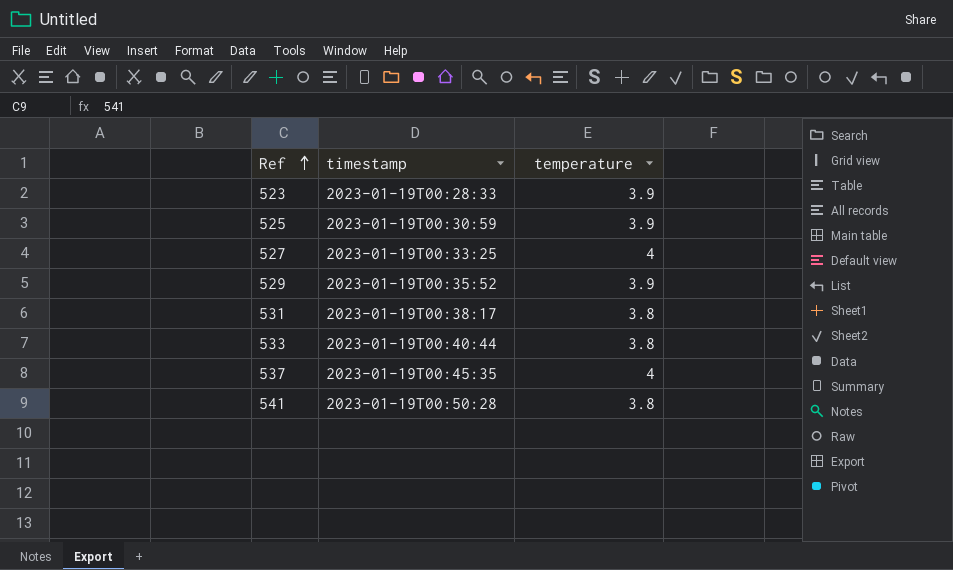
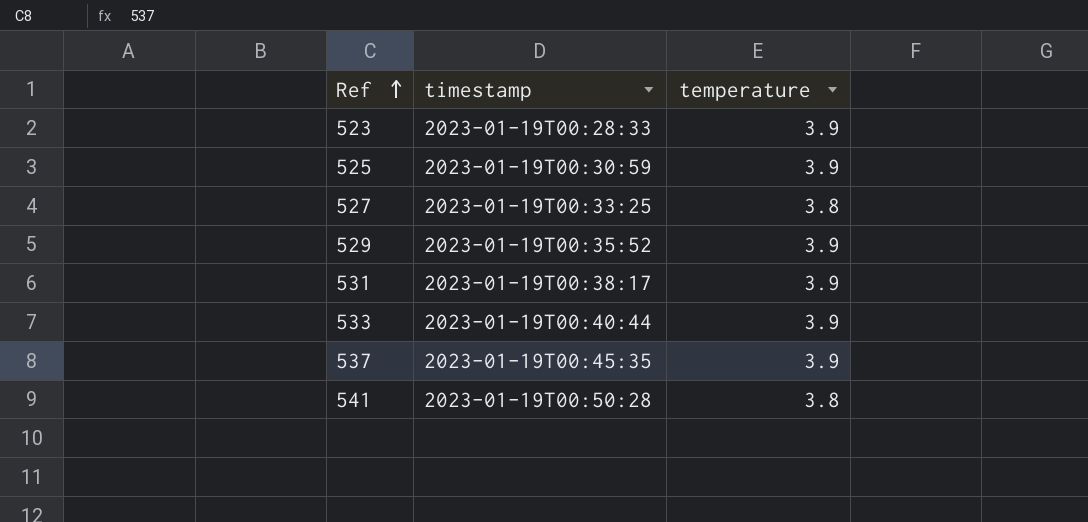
527 | temperature: 4 -> 3.8
531 | temperature: 3.8 -> 3.9
533 | temperature: 3.8 -> 3.9
537 | temperature: 4 -> 3.9

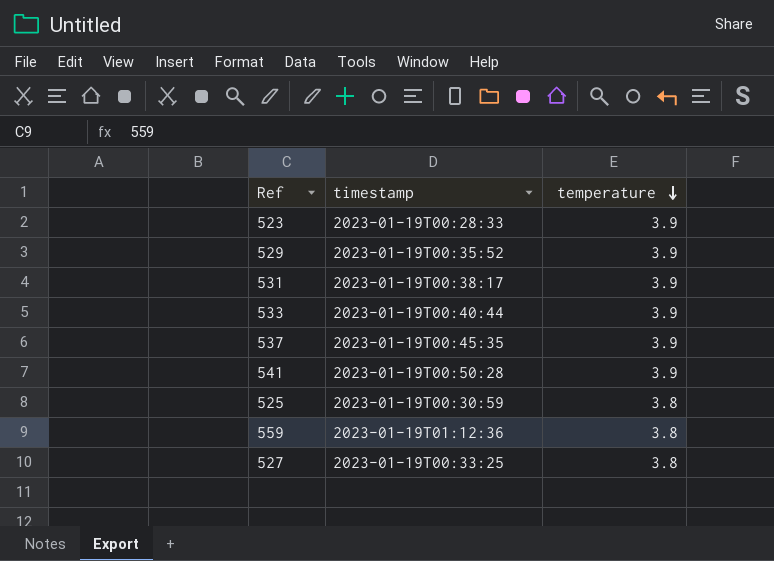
row order: Ref ascending -> temperature descending
541 | temperature: 3.8 -> 3.9
525 | temperature: 3.9 -> 3.8
row 559: none -> 2023-01-19T01:12:36 | 3.8

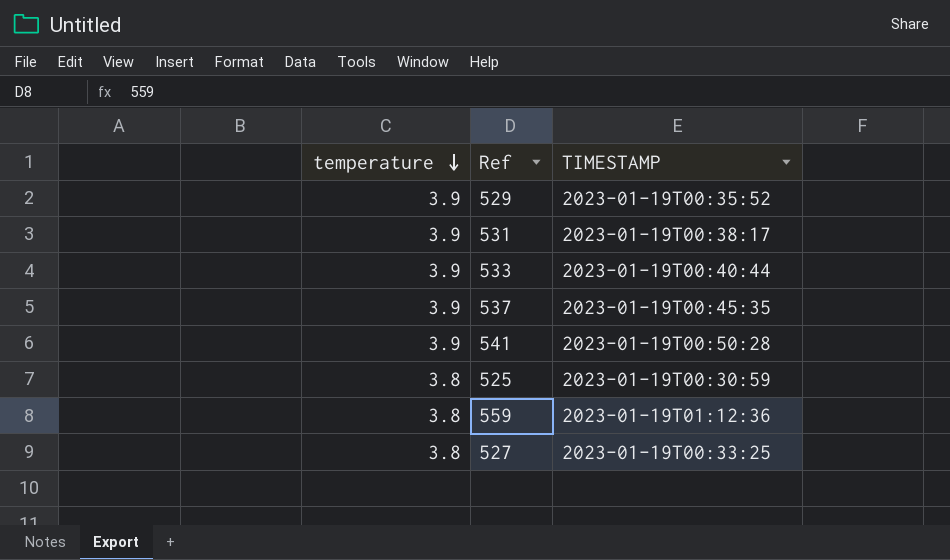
column temperature | position: 3 -> 1
column name: timestamp -> TIMESTAMP
row 523: 2023-01-19T00:28:33 | 3.9 -> none

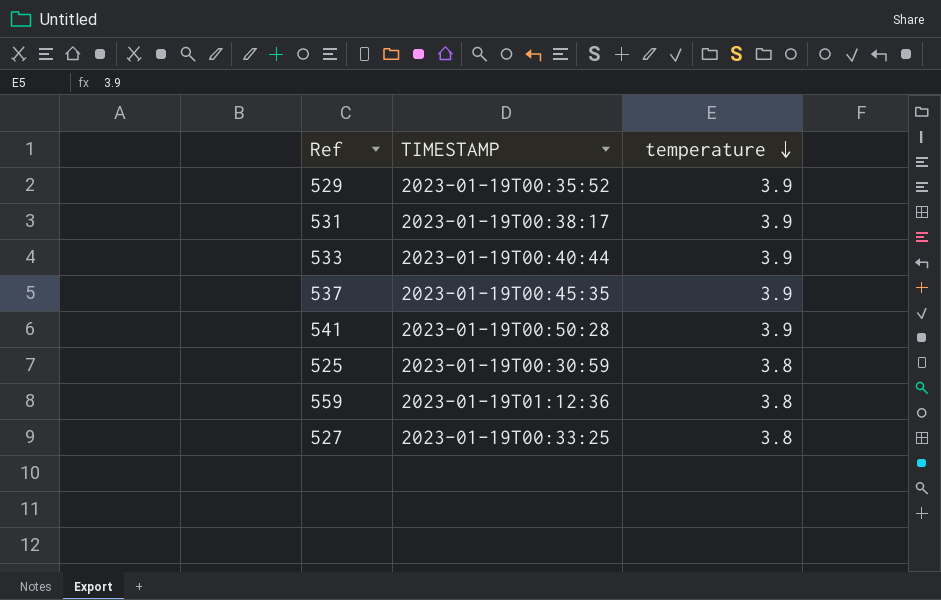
column temperature | position: 1 -> 3

